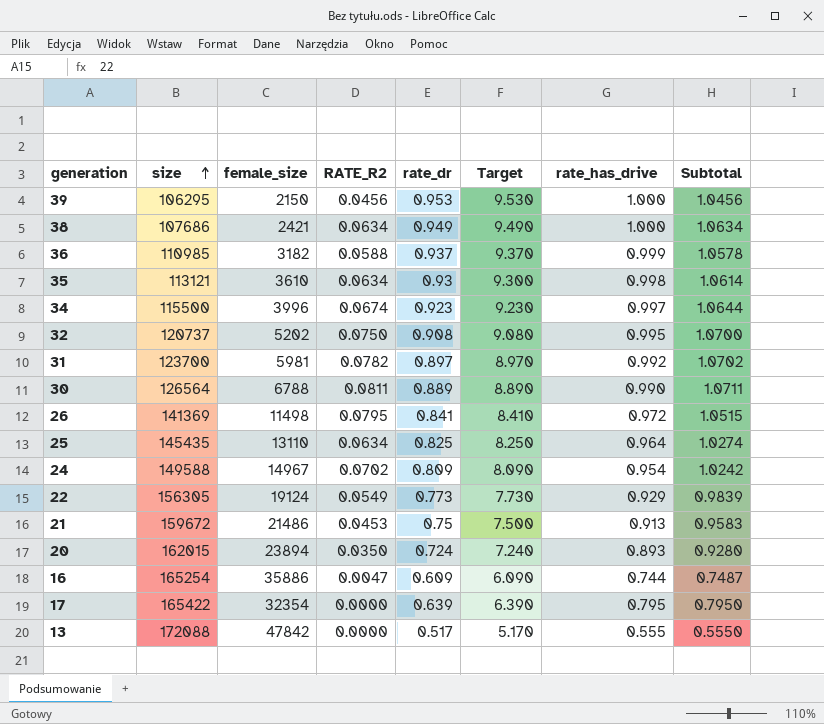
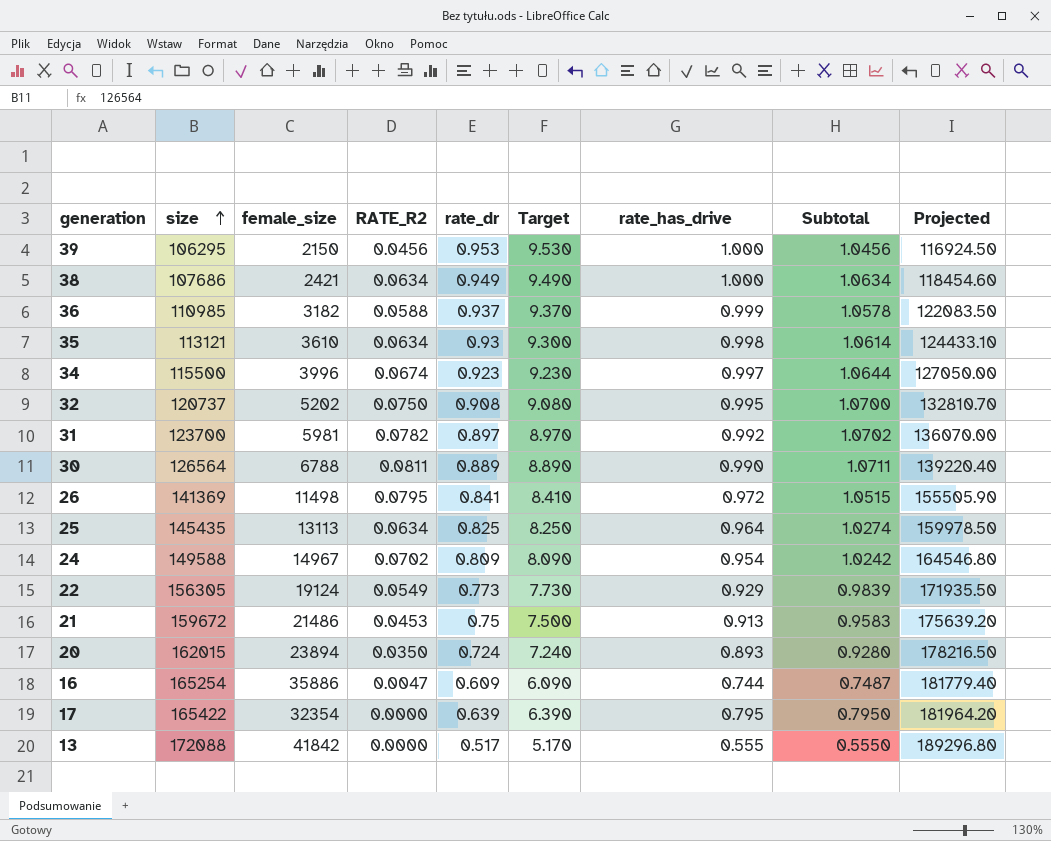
column Projected | formula: none -> [size] * 1.1
25 | female_size: 13110 -> 13113
13 | female_size: 47842 -> 41842

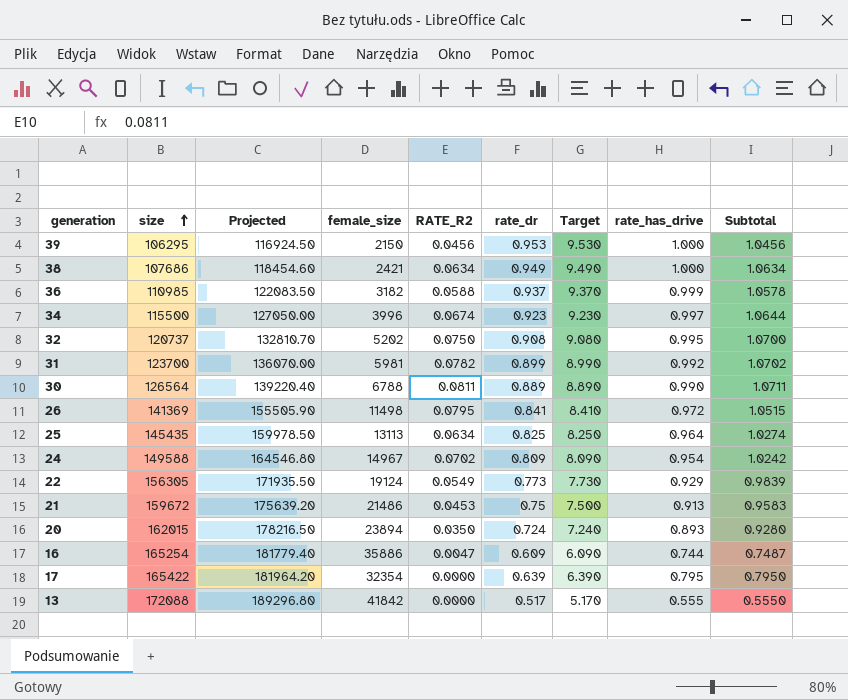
column Projected | position: 9 -> 3
row 35: 113121 | 3610 | 0.0634 | 0.93 | 9.300 | 0.998 | 1.0614 | 124433.10 -> none
31 | rate_dr: 0.897 -> 0.899
31 | Target: 8.970 -> 8.990

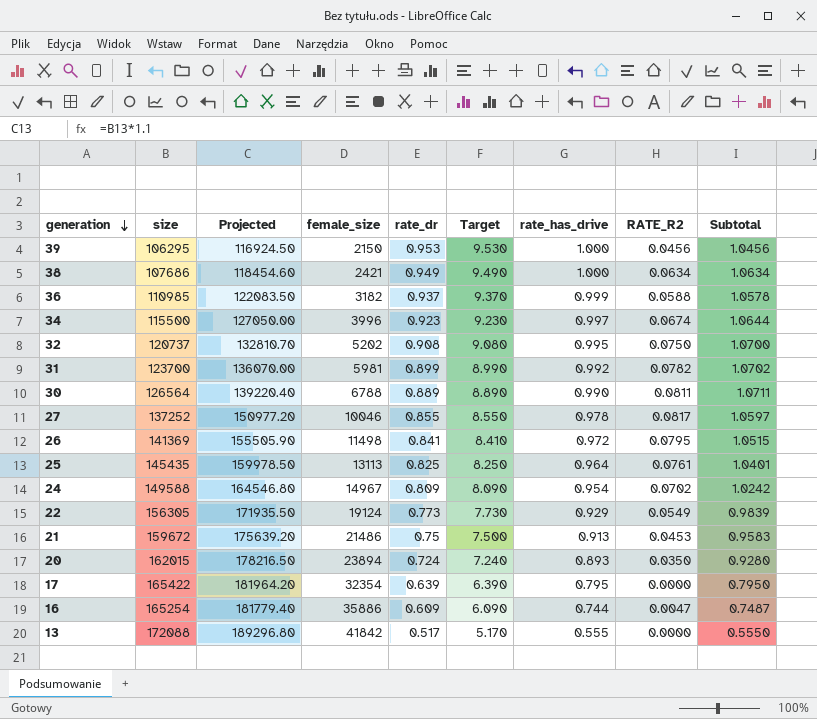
row order: size ascending -> generation descending
column RATE_R2 | position: 5 -> 8
row 27: none -> 137252 | 150977.20 | 10046 | 0.855 | 8.550 | 0.978 | 0.0817 | 1.0597
25 | RATE_R2: 0.0634 -> 0.0761
25 | Subtotal: 1.0274 -> 1.0401

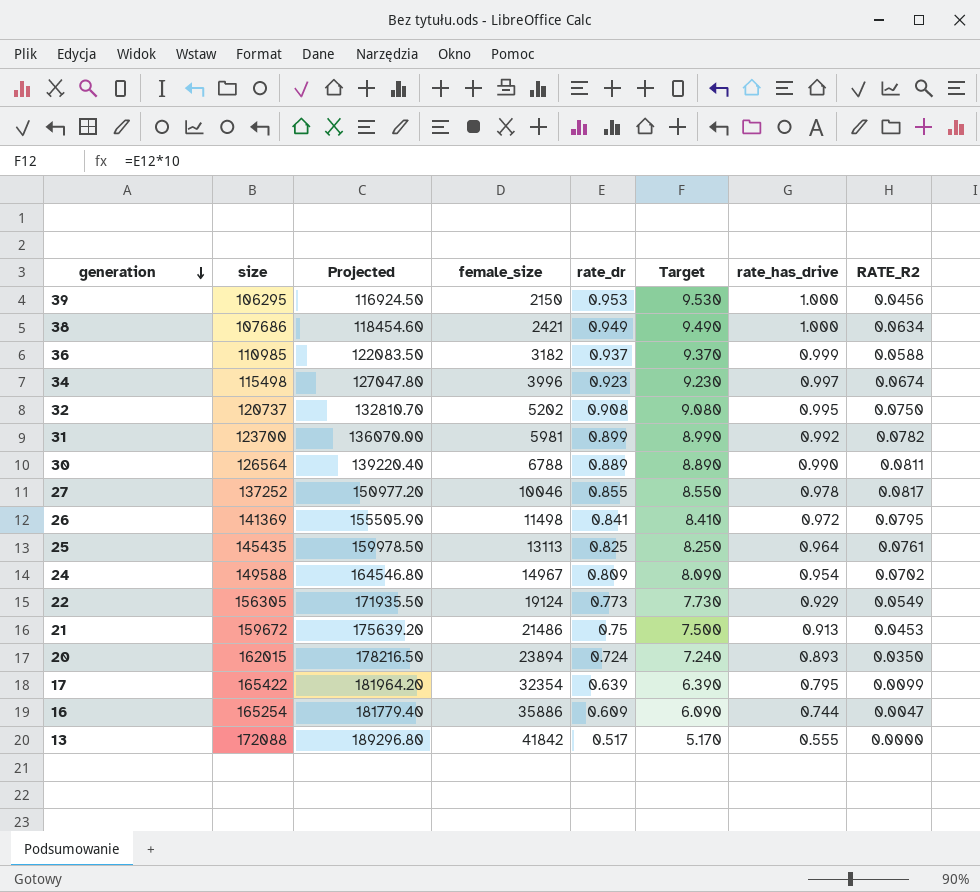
column Subtotal | formula: [rate_has_drive] + [RATE_R2] -> none
34 | size: 115500 -> 115498
34 | Projected: 127050.00 -> 127047.80
17 | RATE_R2: 0.0000 -> 0.0099

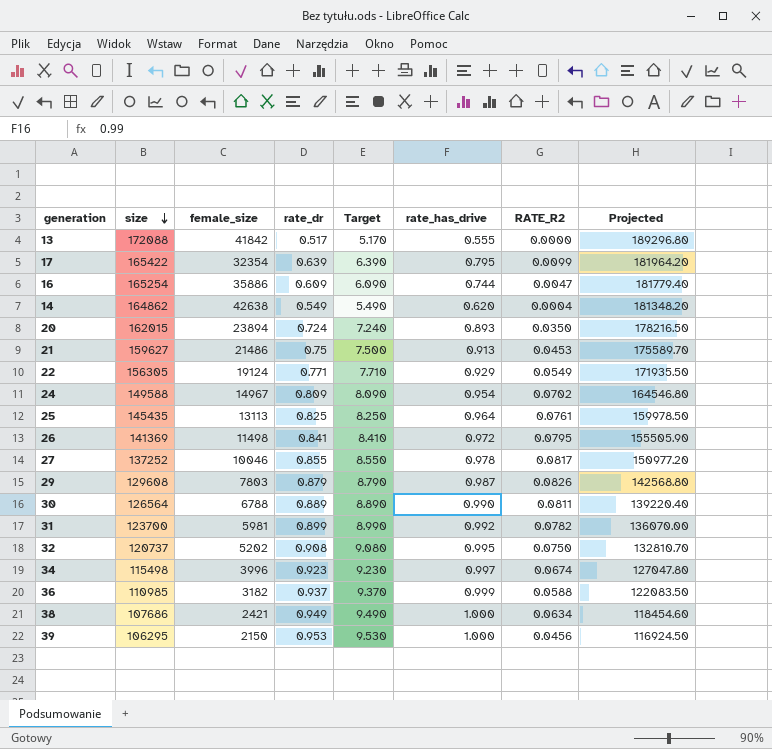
row order: generation descending -> size descending
column Projected | position: 3 -> 8
row 14: none -> 164862 | 42638 | 0.549 | 5.490 | 0.620 | 0.0004 | 181348.20
21 | size: 159672 -> 159627
21 | Projected: 175639.20 -> 175589.70
22 | rate_dr: 0.773 -> 0.771
22 | Target: 7.730 -> 7.710
row 29: none -> 129608 | 7803 | 0.879 | 8.790 | 0.987 | 0.0826 | 142568.80

